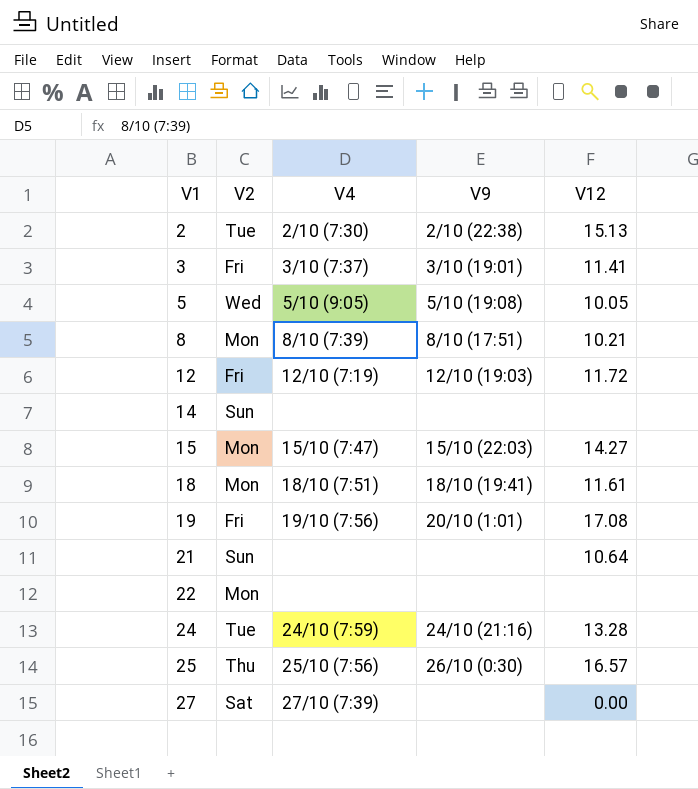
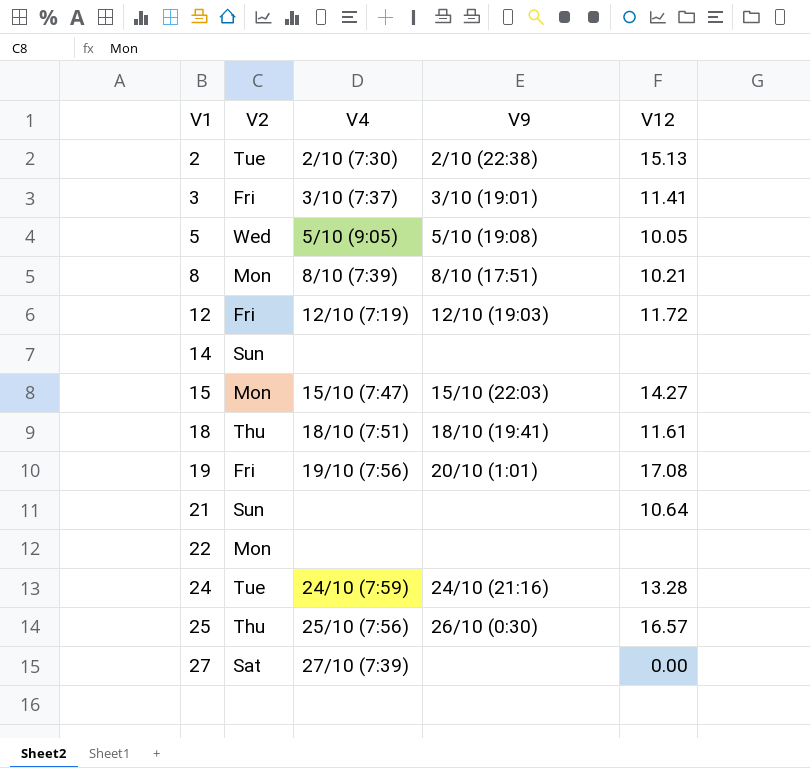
18 | V2: Mon -> Thu

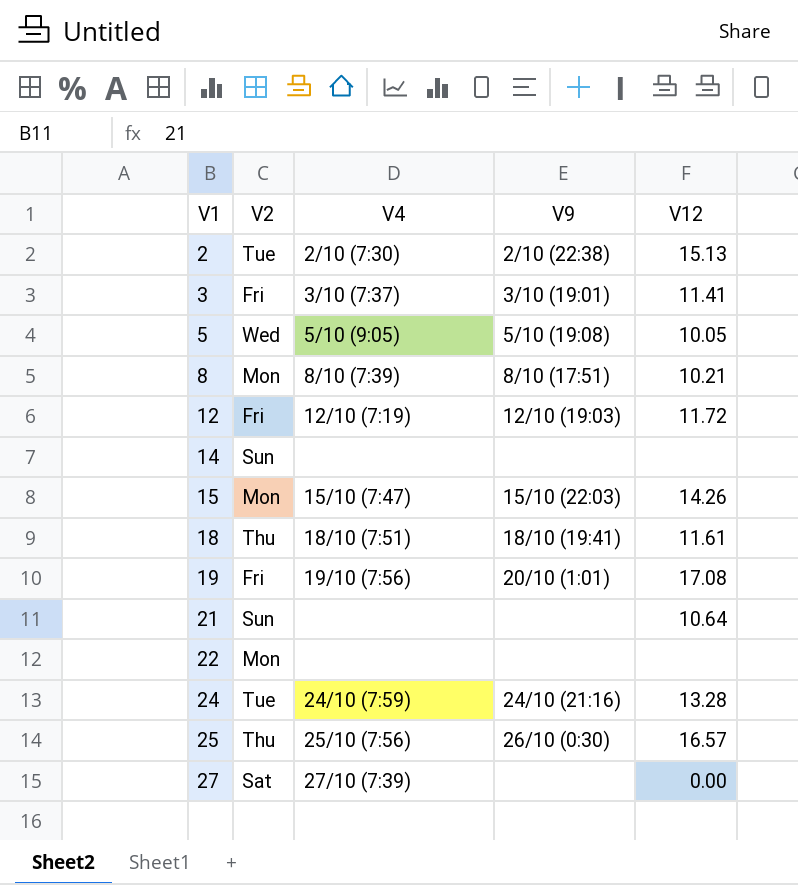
15 | V12: 14.27 -> 14.26

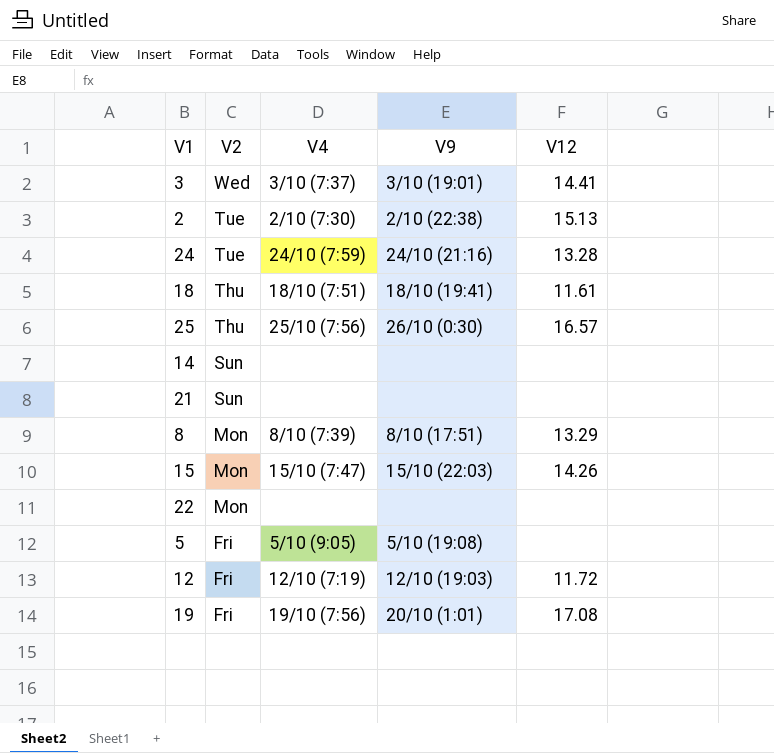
row order: V1 ascending -> V2 descending
row 27: Sat | 27/10 (7:39) | none | 0.00 -> none
3 | V2: Fri -> Wed
3 | V12: 11.41 -> 14.41
21 | V12: 10.64 -> none
8 | V12: 10.21 -> 13.29
5 | V2: Wed -> Fri
5 | V12: 10.05 -> none

